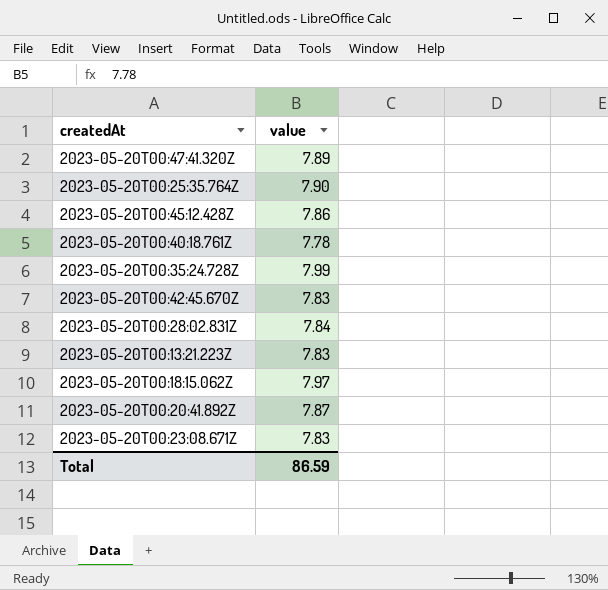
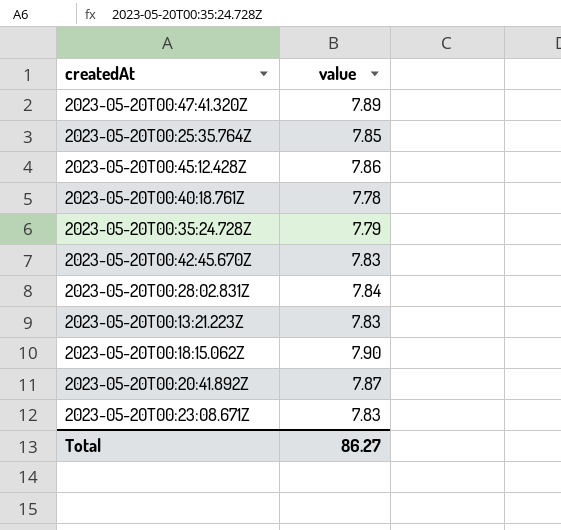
2023-05-20T00:25:35.764Z | value: 7.90 -> 7.85
2023-05-20T00:35:24.728Z | value: 7.99 -> 7.79
2023-05-20T00:18:15.062Z | value: 7.97 -> 7.90
Total | value: 86.59 -> 86.27

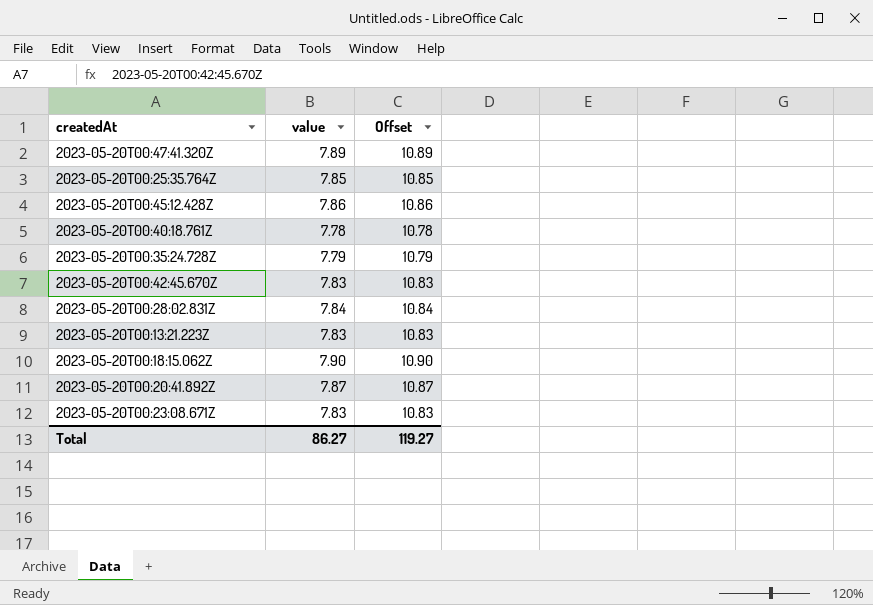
column Offset | formula: none -> [value] + 3

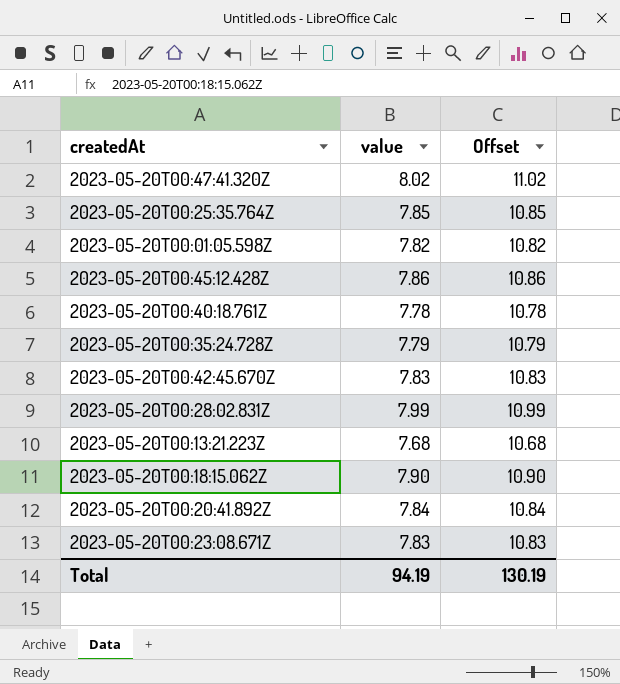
2023-05-20T00:47:41.320Z | value: 7.89 -> 8.02
2023-05-20T00:47:41.320Z | Offset: 10.89 -> 11.02
row 2023-05-20T00:01:05.598Z: none -> 7.82 | 10.82
2023-05-20T00:28:02.831Z | value: 7.84 -> 7.99
2023-05-20T00:28:02.831Z | Offset: 10.84 -> 10.99
2023-05-20T00:13:21.223Z | value: 7.83 -> 7.68
2023-05-20T00:13:21.223Z | Offset: 10.83 -> 10.68
2023-05-20T00:20:41.892Z | value: 7.87 -> 7.84
2023-05-20T00:20:41.892Z | Offset: 10.87 -> 10.84
Total | value: 86.27 -> 94.19
Total | Offset: 119.27 -> 130.19

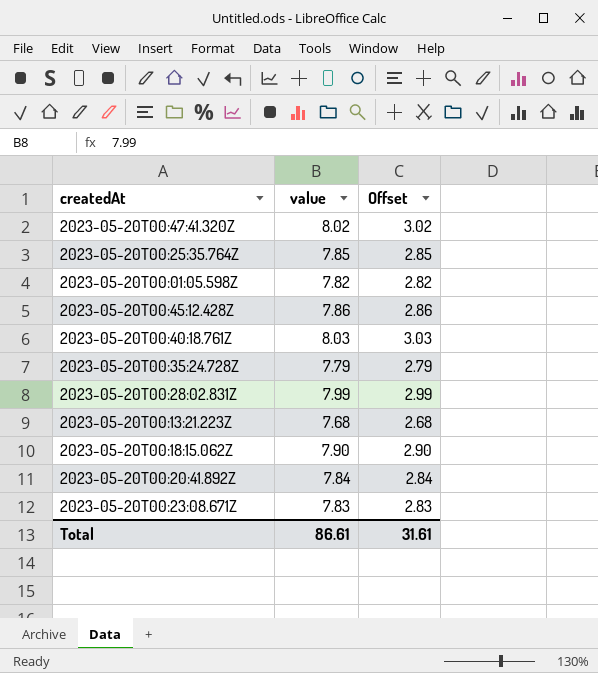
column Offset | formula: [value] + 3 -> [value] - 5
row 2023-05-20T00:42:45.670Z: 7.83 | 10.83 -> none
2023-05-20T00:40:18.761Z | value: 7.78 -> 8.03
Total | value: 94.19 -> 86.61
Total | Offset: 130.19 -> 31.61

